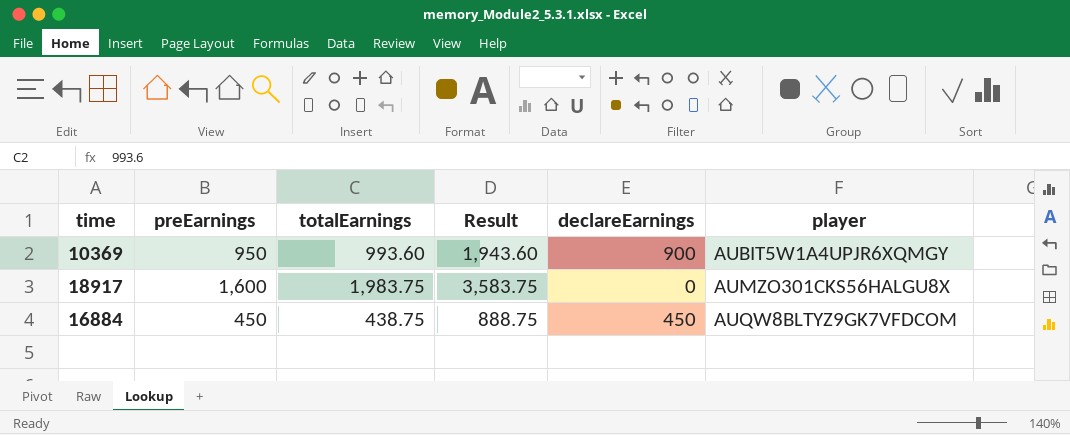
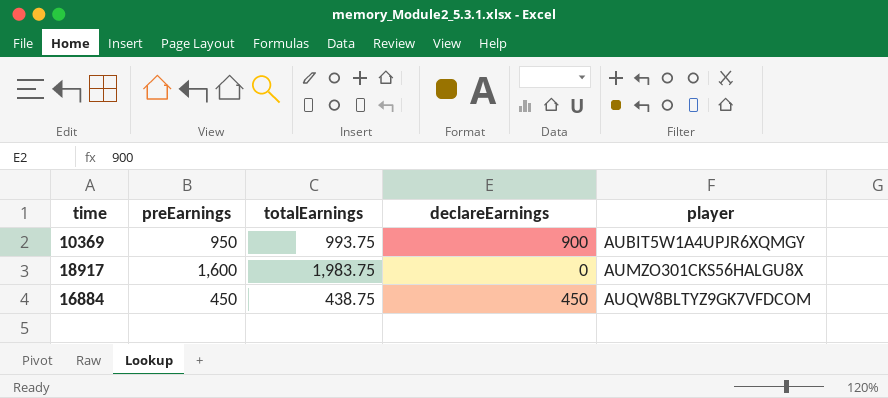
column Result | formula: [preEarnings] + [totalEarnings] -> none
10369 | totalEarnings: 993.60 -> 993.75

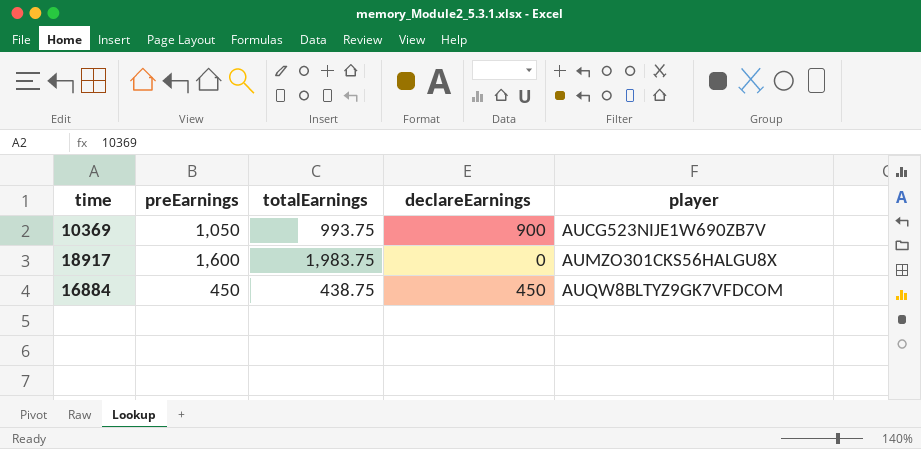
10369 | preEarnings: 950 -> 1,050
10369 | player: AUBIT5W1A4UPJR6XQMGY -> AUCG523NIJE1W690ZB7V

